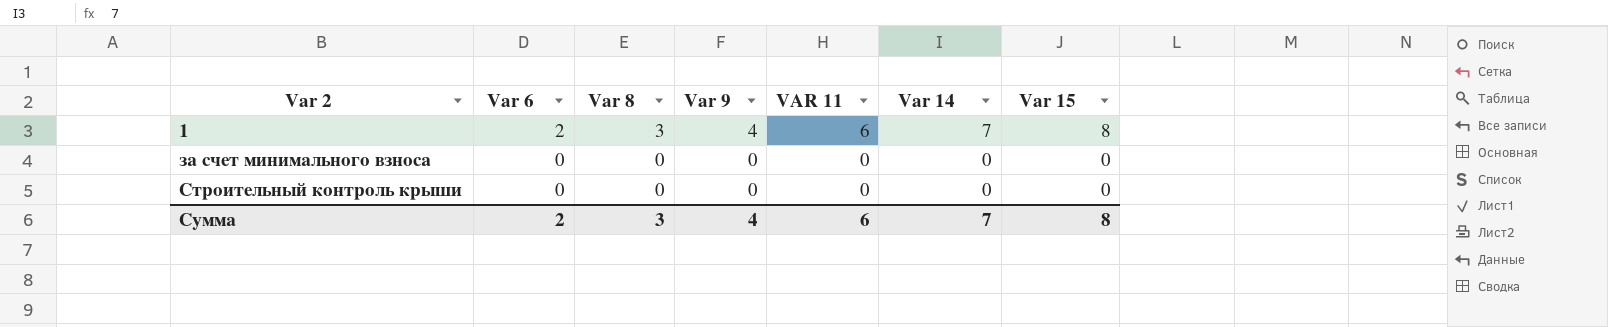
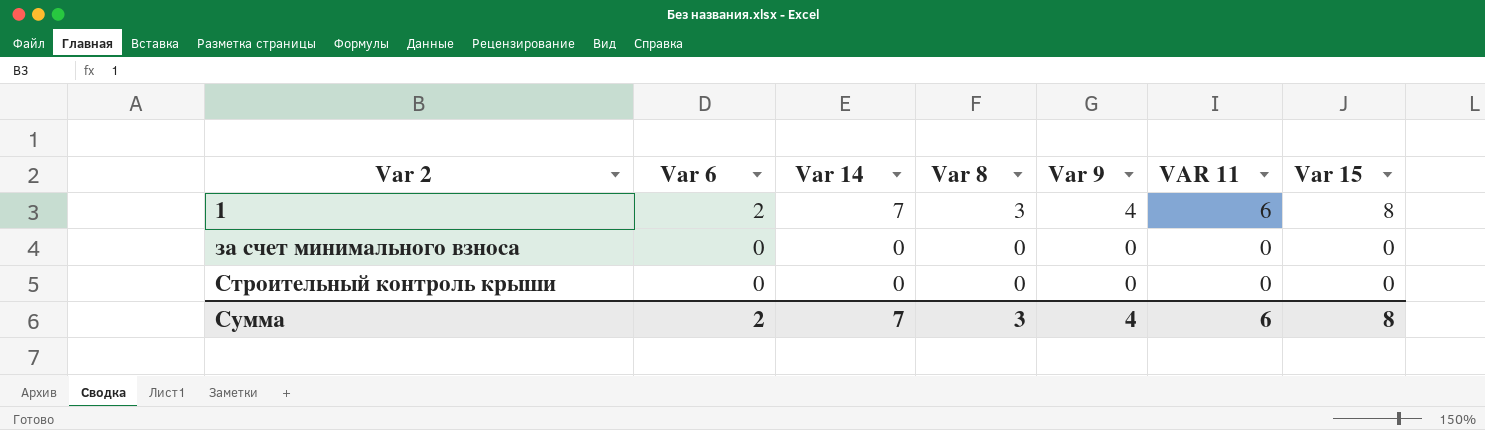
column Var 14 | position: 6 -> 3

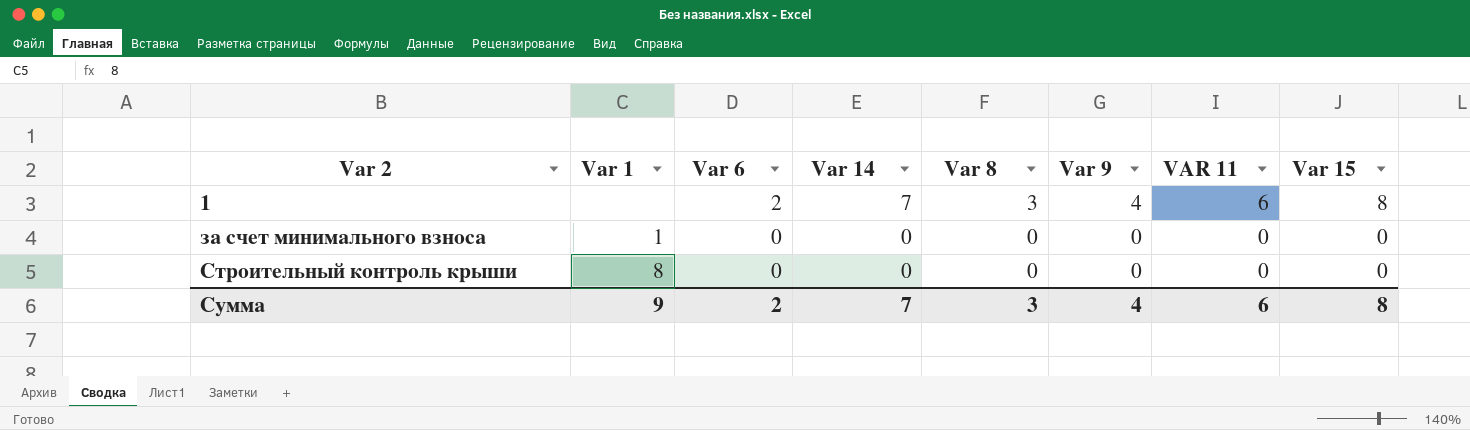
column Var 1 | position: none -> 2

